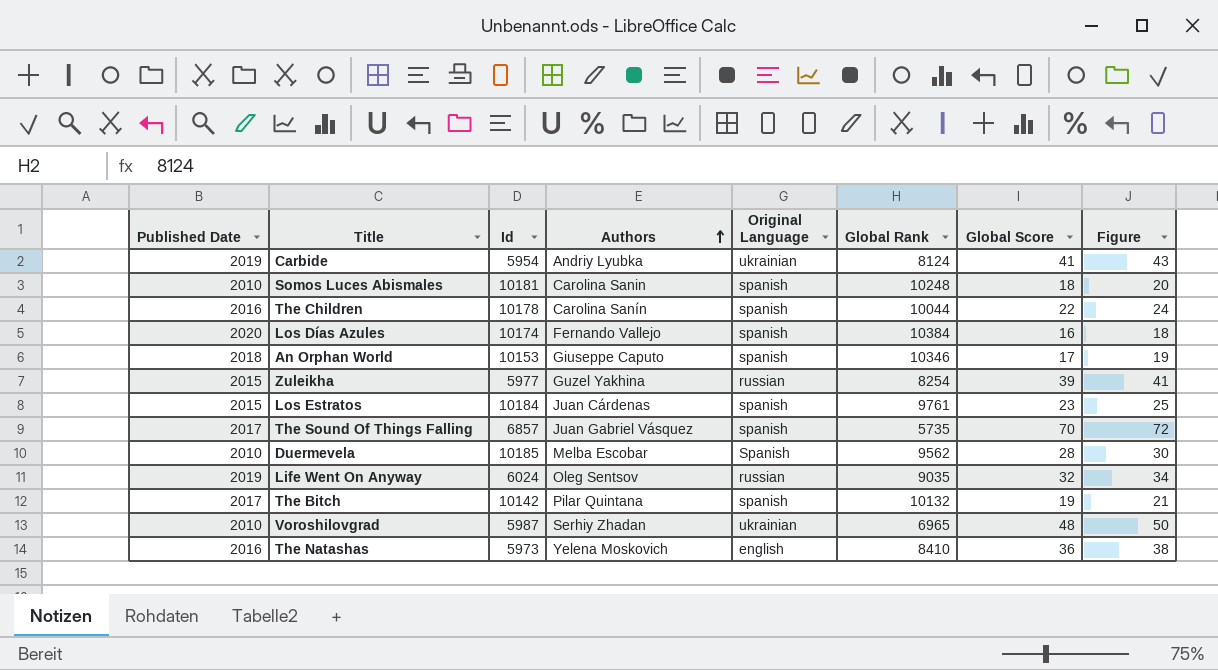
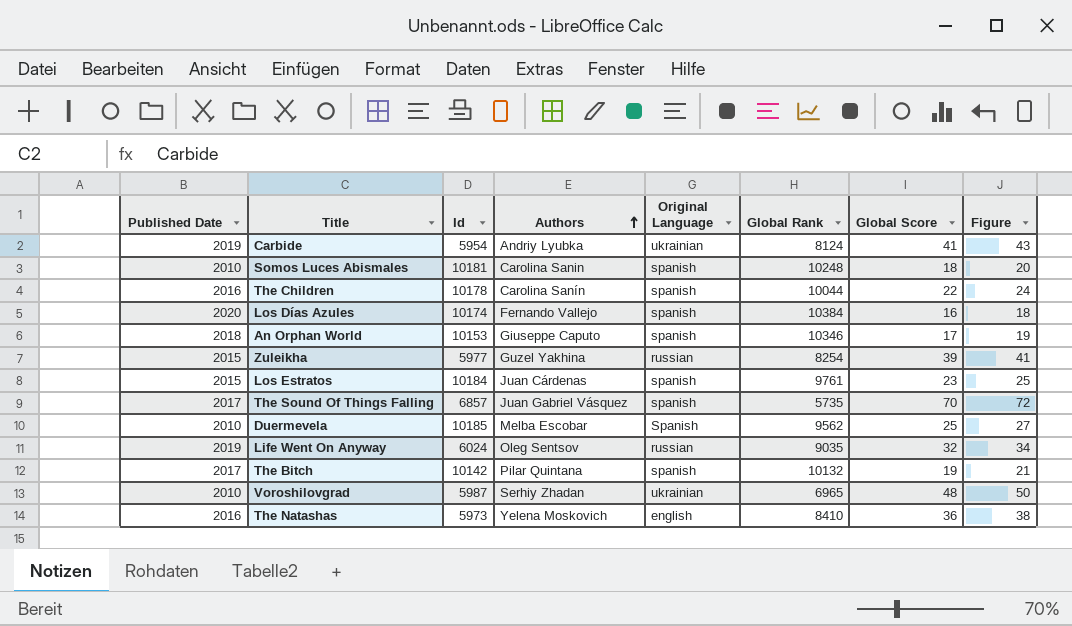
Duermevela | Global Score: 28 -> 25
Duermevela | Figure: 30 -> 27

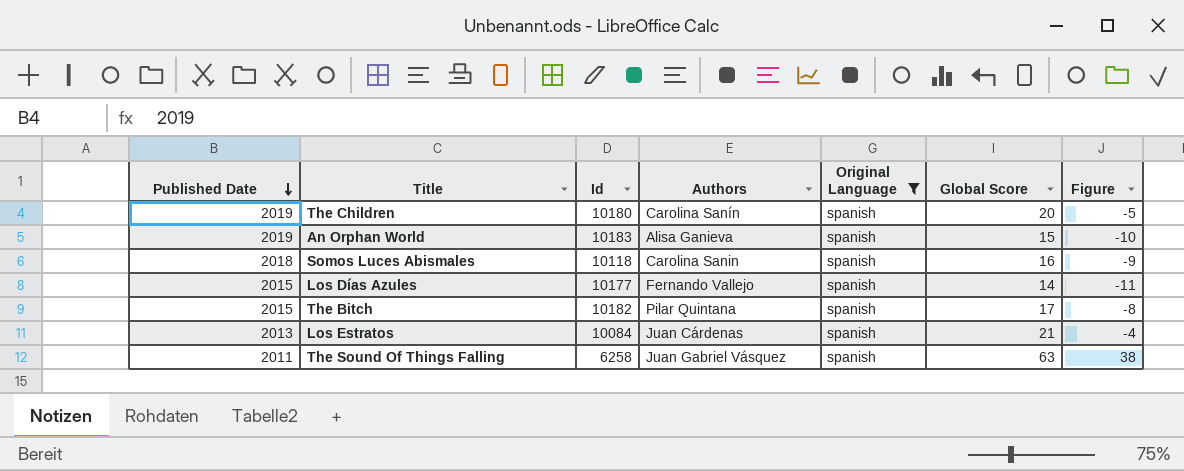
filter: none -> Original Language = spanish
row order: Authors ascending -> Published Date descending
column Global Rank | position: 6 -> none
column Figure | formula: [Global Score] + 2 -> [Global Score] - 25
The Children | Published Date: 2016 -> 2019
The Children | Id: 10178 -> 10180
The Children | Global Score: 22 -> 20
An Orphan World | Published Date: 2018 -> 2019
An Orphan World | Id: 10153 -> 10183
An Orphan World | Authors: Giuseppe Caputo -> Alisa Ganieva
An Orphan World | Global Score: 17 -> 15
Somos Luces Abismales | Published Date: 2010 -> 2018
Somos Luces Abismales | Id: 10181 -> 10118
Somos Luces Abismales | Global Score: 18 -> 16
Los Días Azules | Published Date: 2020 -> 2015
Los Días Azules | Id: 10174 -> 10177
Los Días Azules | Global Score: 16 -> 14
The Bitch | Published Date: 2017 -> 2015
The Bitch | Id: 10142 -> 10182
The Bitch | Global Score: 19 -> 17
Los Estratos | Published Date: 2015 -> 2013
Los Estratos | Id: 10184 -> 10084
Los Estratos | Global Score: 23 -> 21
The Sound Of Things Falling | Published Date: 2017 -> 2011
The Sound Of Things Falling | Id: 6857 -> 6258
The Sound Of Things Falling | Global Score: 70 -> 63

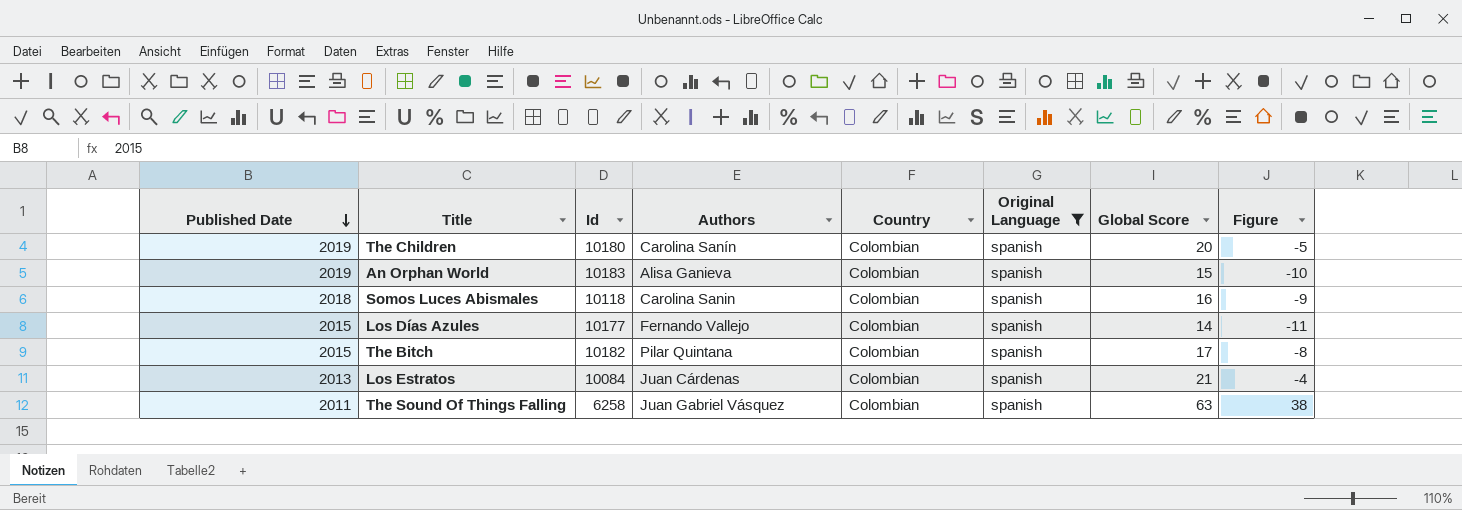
column Country | position: none -> 5

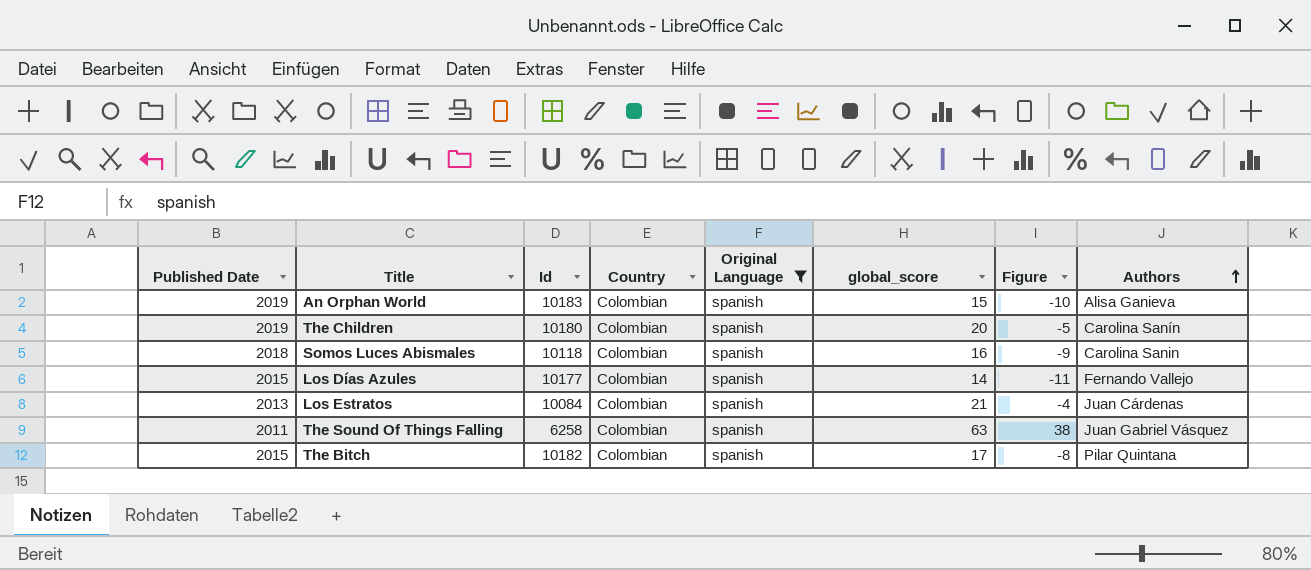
row order: Published Date descending -> Authors ascending
column name: Global Score -> global_score
column Authors | position: 4 -> 8

